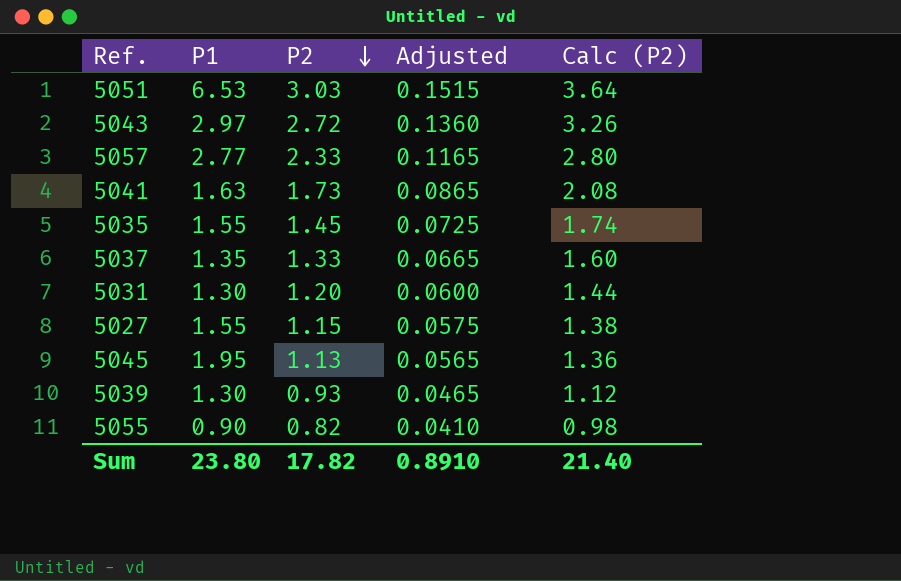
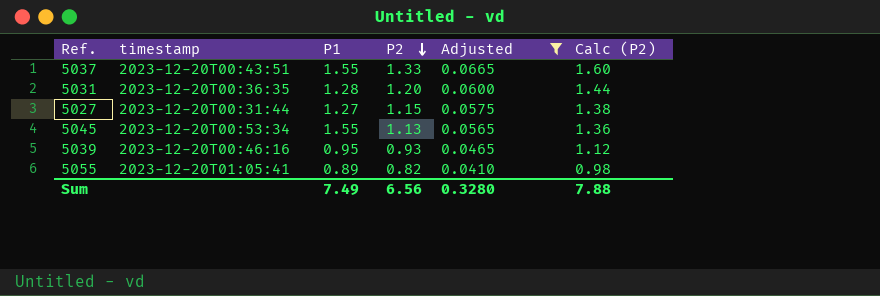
filter: none -> Adjusted <= 0.0665
column timestamp | position: none -> 2
5037 | P1: 1.35 -> 1.55
5031 | P1: 1.30 -> 1.28
5027 | P1: 1.55 -> 1.27
5045 | P1: 1.95 -> 1.55
5039 | P1: 1.30 -> 0.95
5055 | P1: 0.90 -> 0.89
Sum | P1: 23.80 -> 7.49
Sum | P2: 17.82 -> 6.56
Sum | Adjusted: 0.8910 -> 0.3280
Sum | Calc (P2): 21.40 -> 7.88

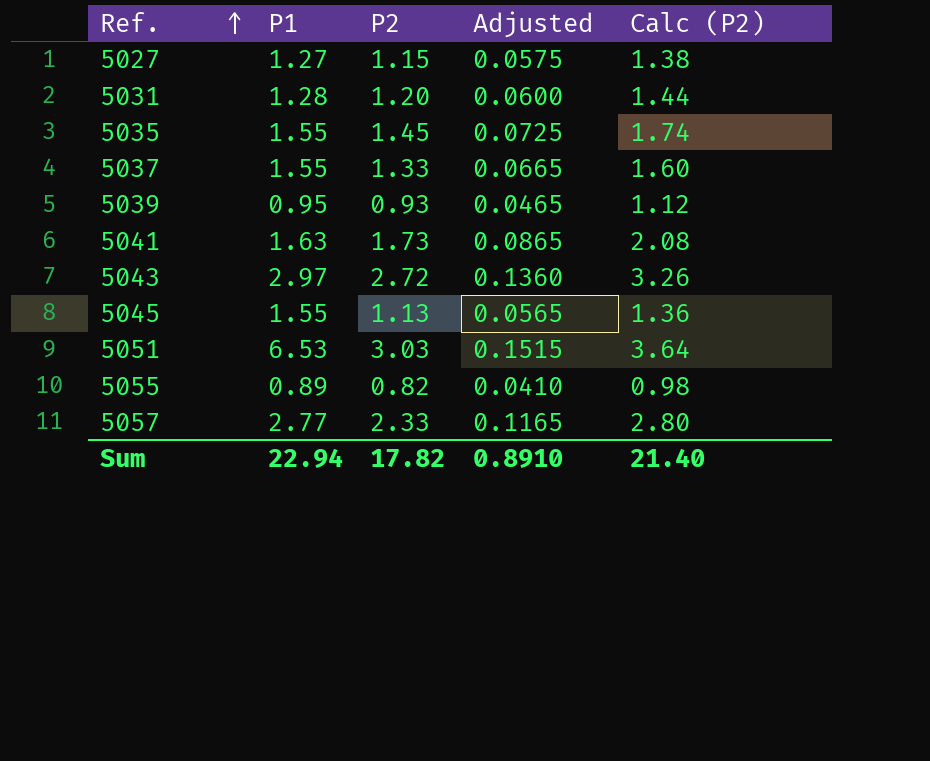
filter: Adjusted <= 0.0665 -> none
row order: P2 descending -> Ref. ascending
column timestamp | position: 2 -> none
Sum | P1: 7.49 -> 22.94
Sum | P2: 6.56 -> 17.82
Sum | Adjusted: 0.3280 -> 0.8910
Sum | Calc (P2): 7.88 -> 21.40

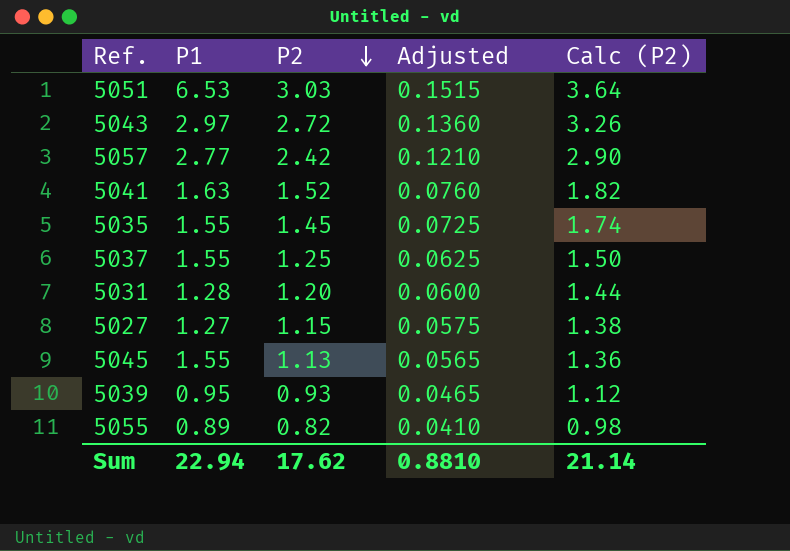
row order: Ref. ascending -> P2 descending
5057 | P2: 2.33 -> 2.42
5057 | Adjusted: 0.1165 -> 0.1210
5057 | Calc (P2): 2.80 -> 2.90
5041 | P2: 1.73 -> 1.52
5041 | Adjusted: 0.0865 -> 0.0760
5041 | Calc (P2): 2.08 -> 1.82
5037 | P2: 1.33 -> 1.25
5037 | Adjusted: 0.0665 -> 0.0625
5037 | Calc (P2): 1.60 -> 1.50
Sum | P2: 17.82 -> 17.62
Sum | Adjusted: 0.8910 -> 0.8810
Sum | Calc (P2): 21.40 -> 21.14

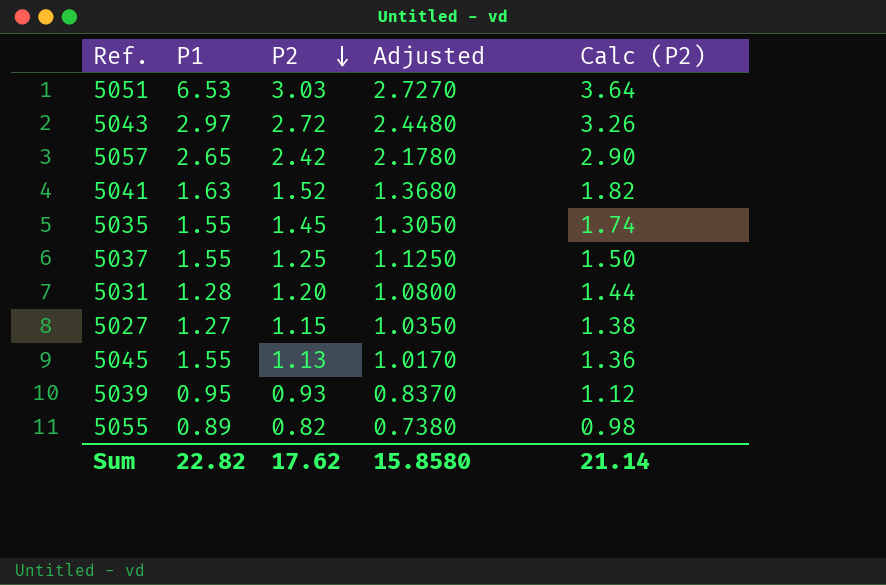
column Adjusted | formula: [P2] * 0.05 -> [P2] * 0.9
5057 | P1: 2.77 -> 2.65
Sum | P1: 22.94 -> 22.82
Sum | Adjusted: 0.8810 -> 15.8580

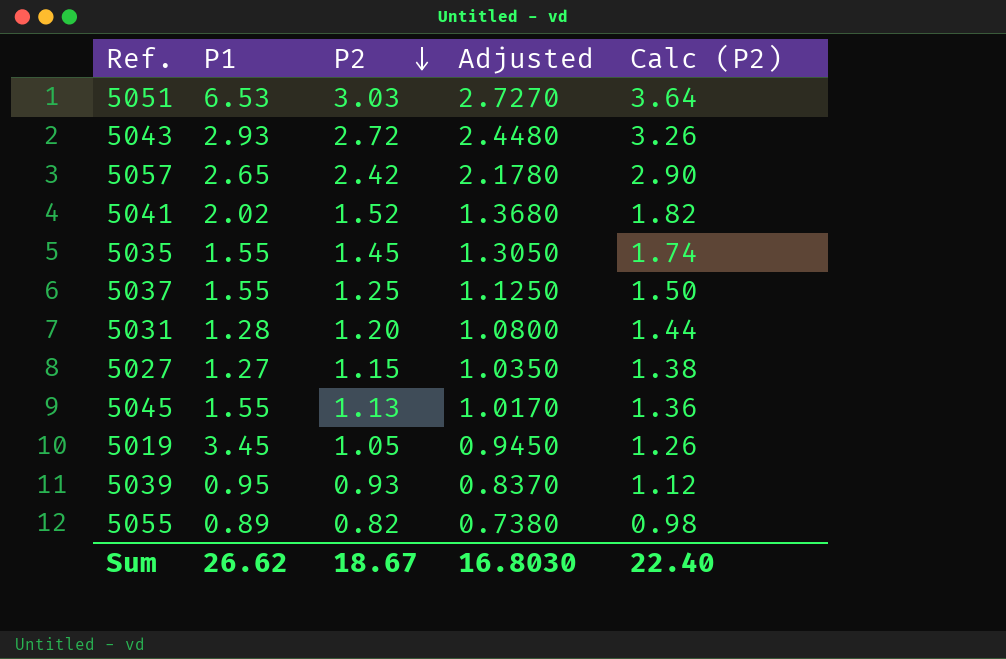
5043 | P1: 2.97 -> 2.93
5041 | P1: 1.63 -> 2.02
row 5019: none -> 3.45 | 1.05 | 0.9450 | 1.26
Sum | P1: 22.82 -> 26.62
Sum | P2: 17.62 -> 18.67
Sum | Adjusted: 15.8580 -> 16.8030
Sum | Calc (P2): 21.14 -> 22.40

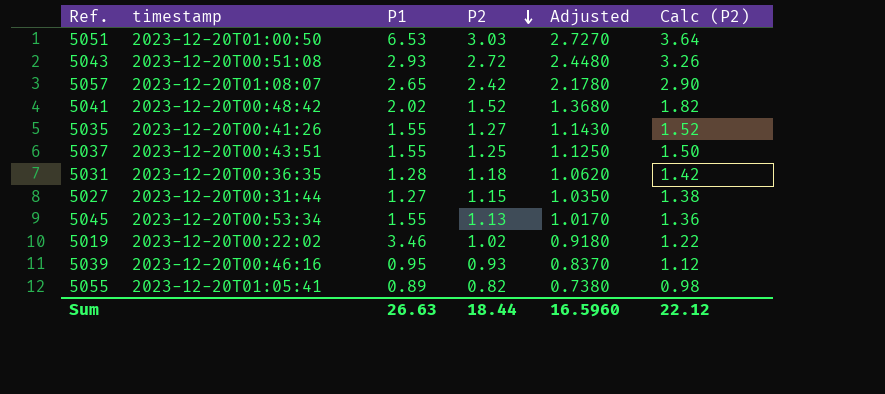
column timestamp | position: none -> 2
5035 | P2: 1.45 -> 1.27
5035 | Adjusted: 1.3050 -> 1.1430
5035 | Calc (P2): 1.74 -> 1.52
5031 | P2: 1.20 -> 1.18
5031 | Adjusted: 1.0800 -> 1.0620
5031 | Calc (P2): 1.44 -> 1.42
5019 | P1: 3.45 -> 3.46
5019 | P2: 1.05 -> 1.02
5019 | Adjusted: 0.9450 -> 0.9180
5019 | Calc (P2): 1.26 -> 1.22
Sum | P1: 26.62 -> 26.63
Sum | P2: 18.67 -> 18.44
Sum | Adjusted: 16.8030 -> 16.5960
Sum | Calc (P2): 22.40 -> 22.12

